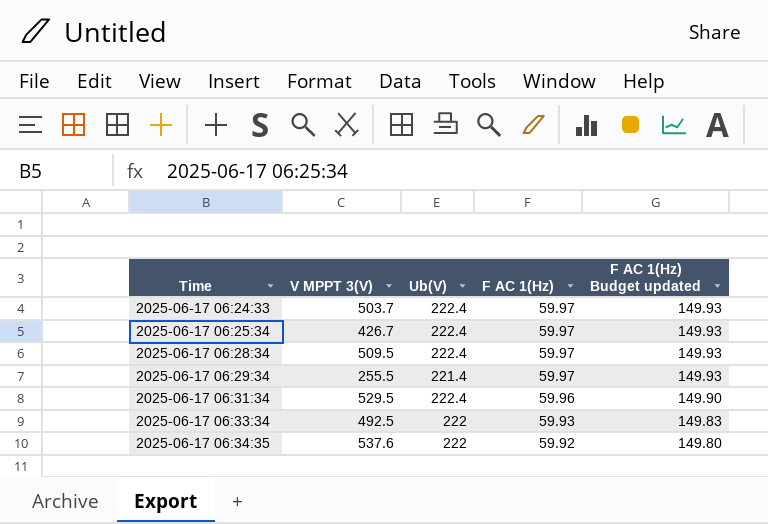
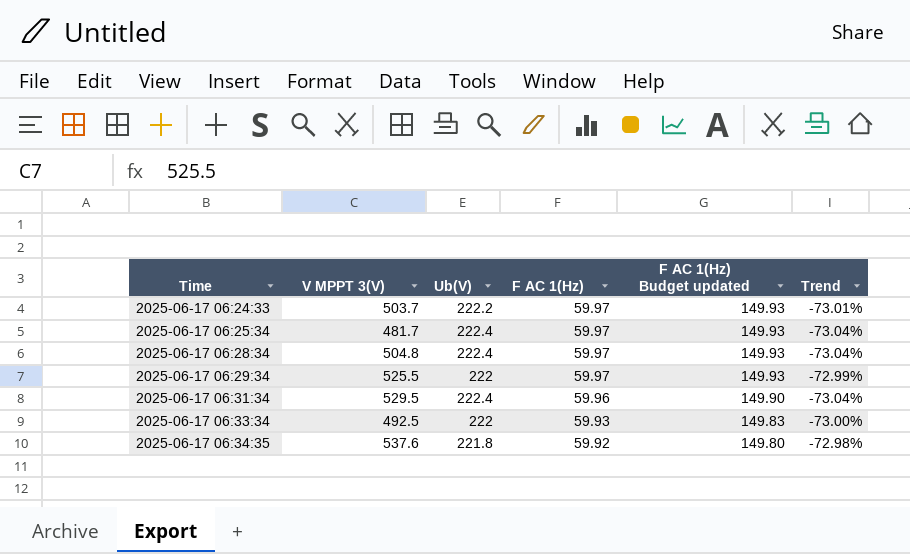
column Trend | formula: none -> ([F AC 1(Hz)] - [Ub(V)]) / [Ub(V)]
2025-06-17 06:24:33 | Ub(V): 222.4 -> 222.2
2025-06-17 06:25:34 | V MPPT 3(V): 426.7 -> 481.7
2025-06-17 06:28:34 | V MPPT 3(V): 509.5 -> 504.8
2025-06-17 06:29:34 | V MPPT 3(V): 255.5 -> 525.5
2025-06-17 06:29:34 | Ub(V): 221.4 -> 222
2025-06-17 06:34:35 | Ub(V): 222 -> 221.8

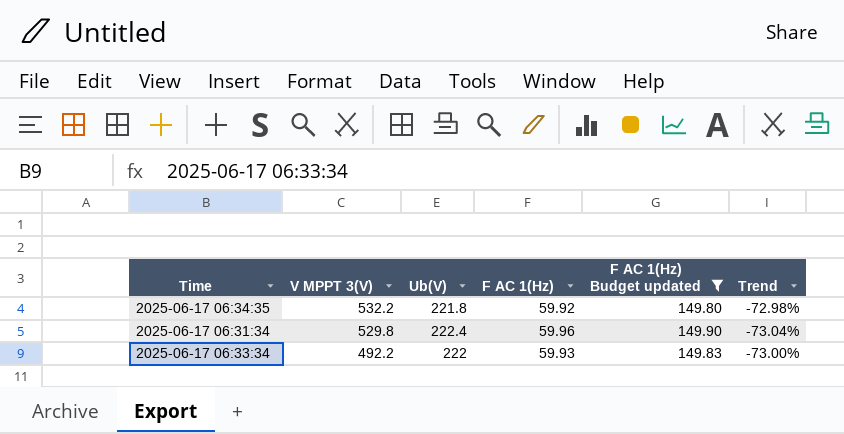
filter: none -> F AC 1(Hz) Budget updated != 149.93
row order: Time ascending -> V MPPT 3(V) descending
2025-06-17 06:34:35 | V MPPT 3(V): 537.6 -> 532.2
2025-06-17 06:31:34 | V MPPT 3(V): 529.5 -> 529.8
2025-06-17 06:33:34 | V MPPT 3(V): 492.5 -> 492.2

